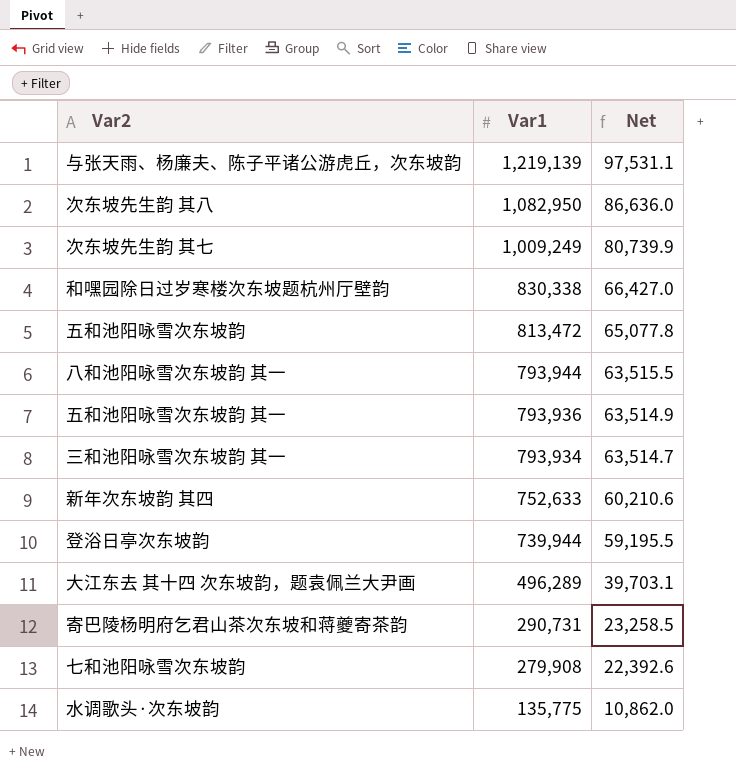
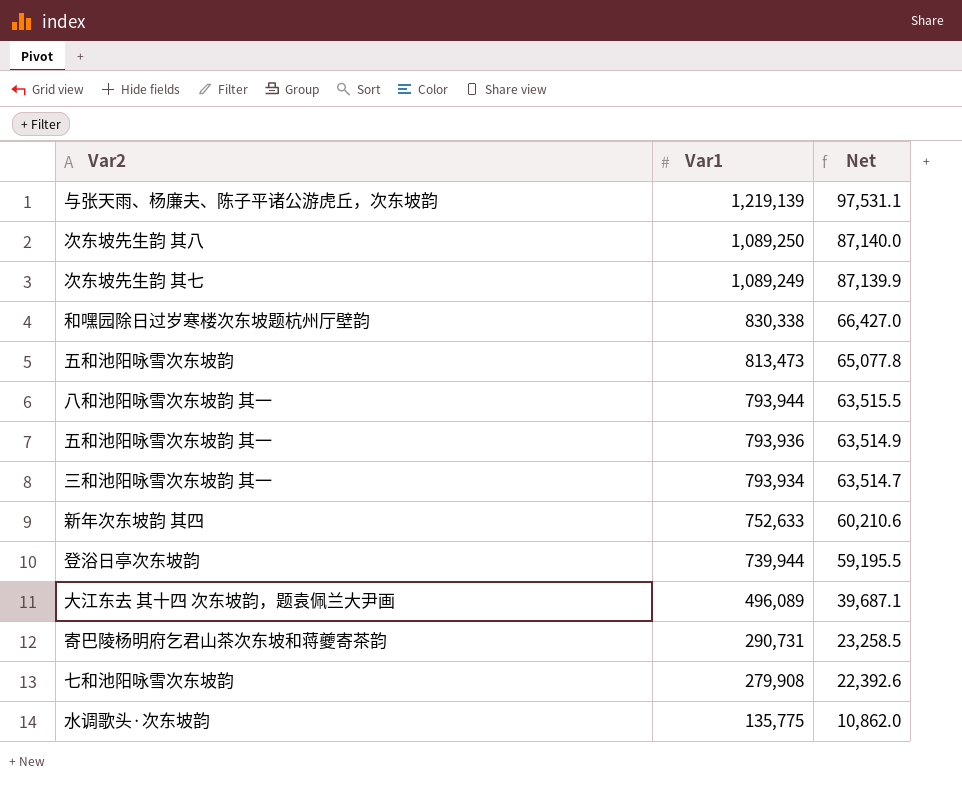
次东坡先生韵 其八 | Var1: 1,082,950 -> 1,089,250
次东坡先生韵 其八 | Net: 86,636.0 -> 87,140.0
次东坡先生韵 其七 | Var1: 1,009,249 -> 1,089,249
次东坡先生韵 其七 | Net: 80,739.9 -> 87,139.9
五和池阳咏雪次东坡韵 | Var1: 813,472 -> 813,473
大江东去 其十四 次东坡韵，题袁佩兰大尹画 | Var1: 496,289 -> 496,089
大江东去 其十四 次东坡韵，题袁佩兰大尹画 | Net: 39,703.1 -> 39,687.1

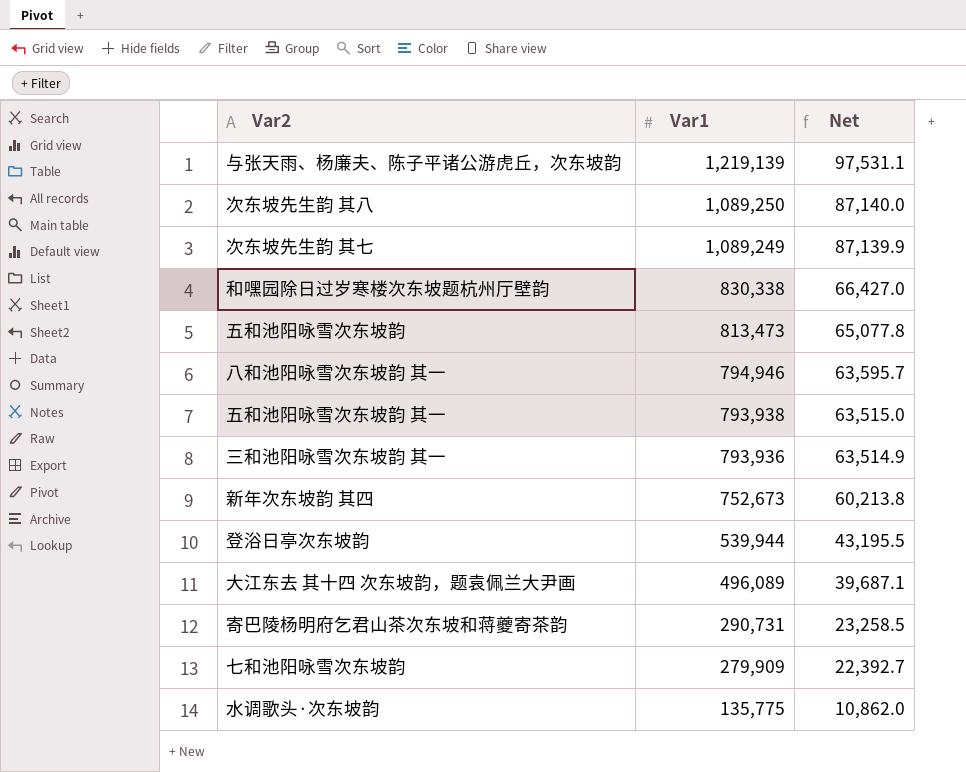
八和池阳咏雪次东坡韵 其一 | Var1: 793,944 -> 794,946
八和池阳咏雪次东坡韵 其一 | Net: 63,515.5 -> 63,595.7
五和池阳咏雪次东坡韵 其一 | Var1: 793,936 -> 793,938
五和池阳咏雪次东坡韵 其一 | Net: 63,514.9 -> 63,515.0
三和池阳咏雪次东坡韵 其一 | Var1: 793,934 -> 793,936
三和池阳咏雪次东坡韵 其一 | Net: 63,514.7 -> 63,514.9
新年次东坡韵 其四 | Var1: 752,633 -> 752,673
新年次东坡韵 其四 | Net: 60,210.6 -> 60,213.8
登浴日亭次东坡韵 | Var1: 739,944 -> 539,944
登浴日亭次东坡韵 | Net: 59,195.5 -> 43,195.5
七和池阳咏雪次东坡韵 | Var1: 279,908 -> 279,909
七和池阳咏雪次东坡韵 | Net: 22,392.6 -> 22,392.7

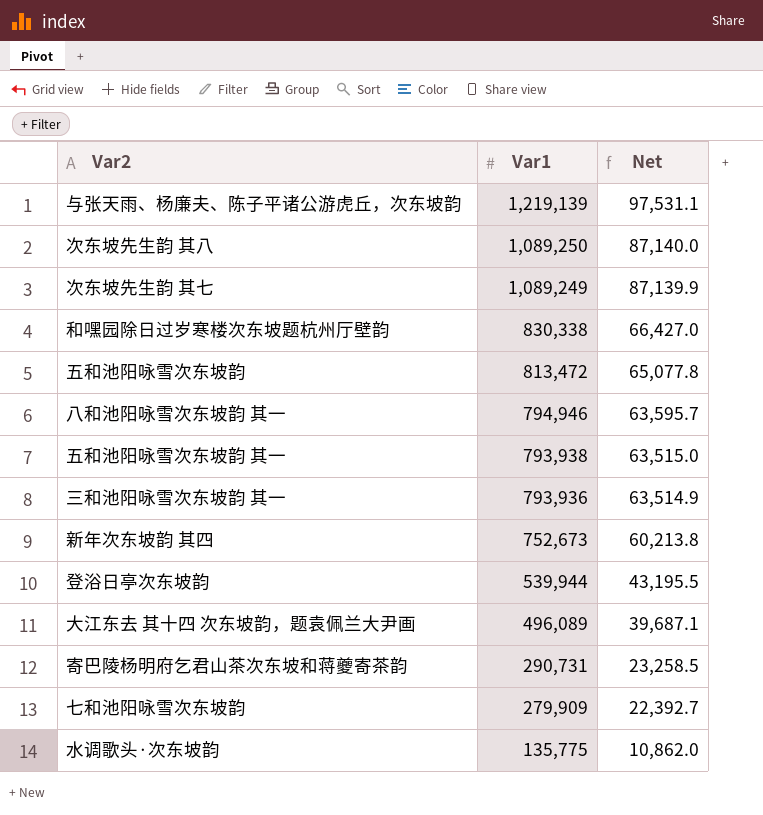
五和池阳咏雪次东坡韵 | Var1: 813,473 -> 813,472

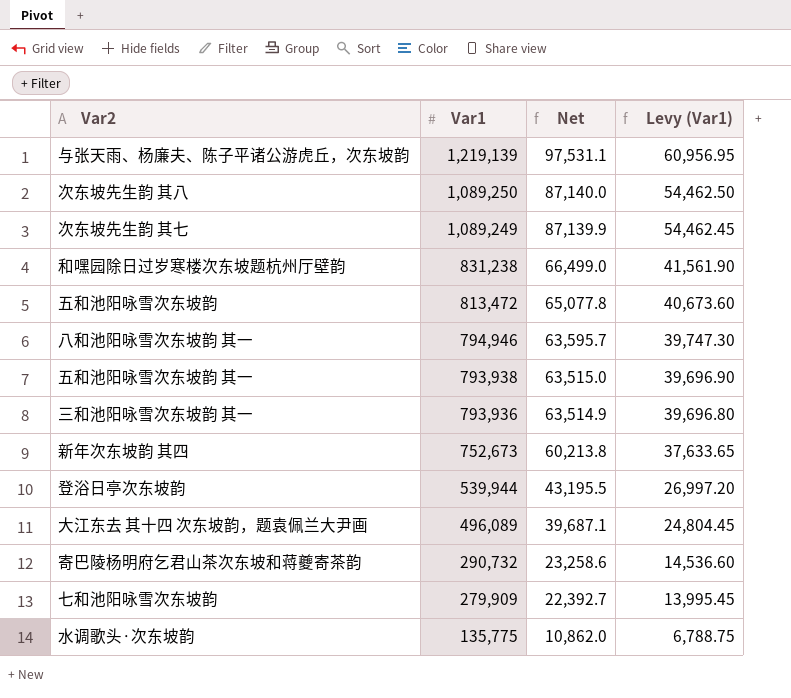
column Levy (Var1) | formula: none -> [Var1] * 0.05
和嘿园除日过岁寒楼次东坡题杭州厅壁韵 | Var1: 830,338 -> 831,238
和嘿园除日过岁寒楼次东坡题杭州厅壁韵 | Net: 66,427.0 -> 66,499.0
寄巴陵杨明府乞君山茶次东坡和蒋夔寄茶韵 | Var1: 290,731 -> 290,732
寄巴陵杨明府乞君山茶次东坡和蒋夔寄茶韵 | Net: 23,258.5 -> 23,258.6

